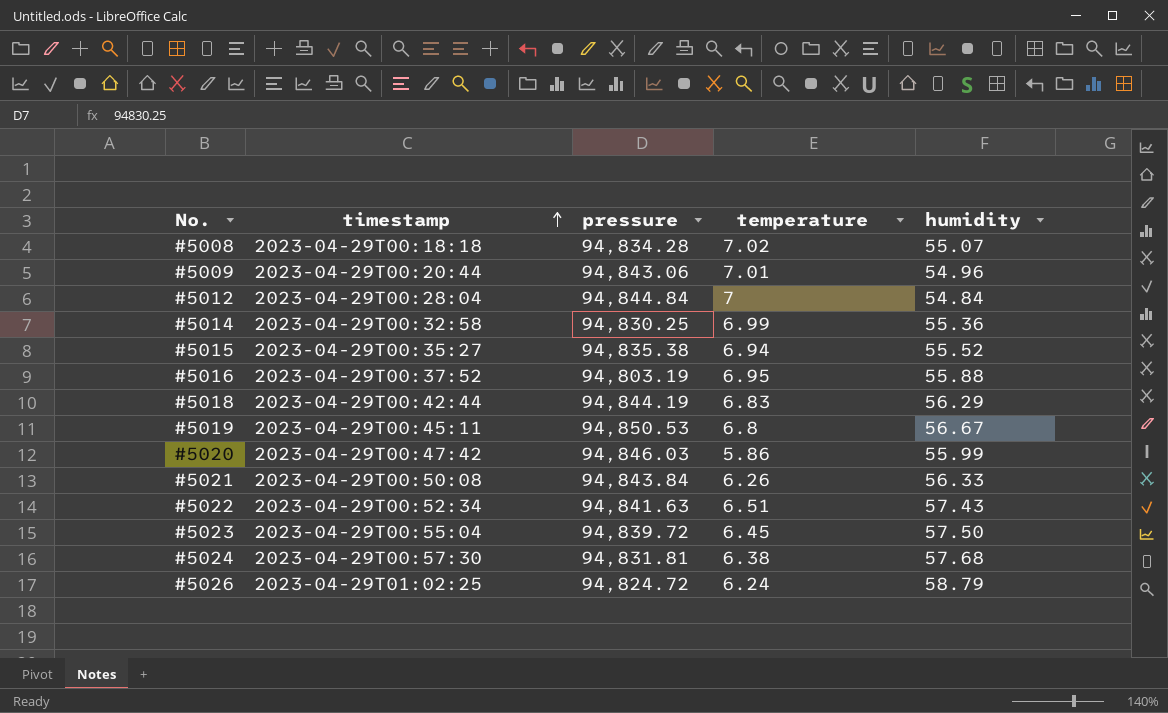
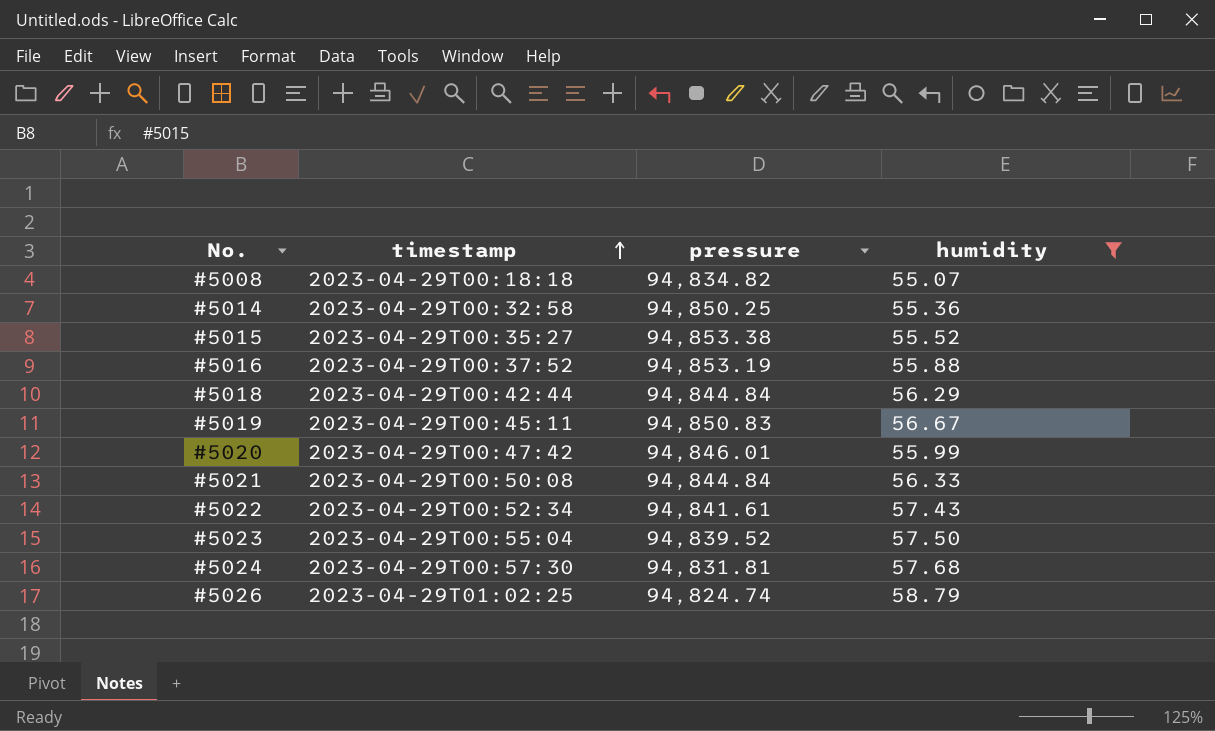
filter: none -> humidity >= 55.07
column temperature | position: 4 -> none
#5008 | pressure: 94,834.28 -> 94,834.82
#5014 | pressure: 94,830.25 -> 94,850.25
#5015 | pressure: 94,835.38 -> 94,853.38
#5016 | pressure: 94,803.19 -> 94,853.19
#5018 | pressure: 94,844.19 -> 94,844.84
#5019 | pressure: 94,850.53 -> 94,850.83
#5020 | pressure: 94,846.03 -> 94,846.01
#5021 | pressure: 94,843.84 -> 94,844.84
#5022 | pressure: 94,841.63 -> 94,841.61
#5023 | pressure: 94,839.72 -> 94,839.52
#5026 | pressure: 94,824.72 -> 94,824.74

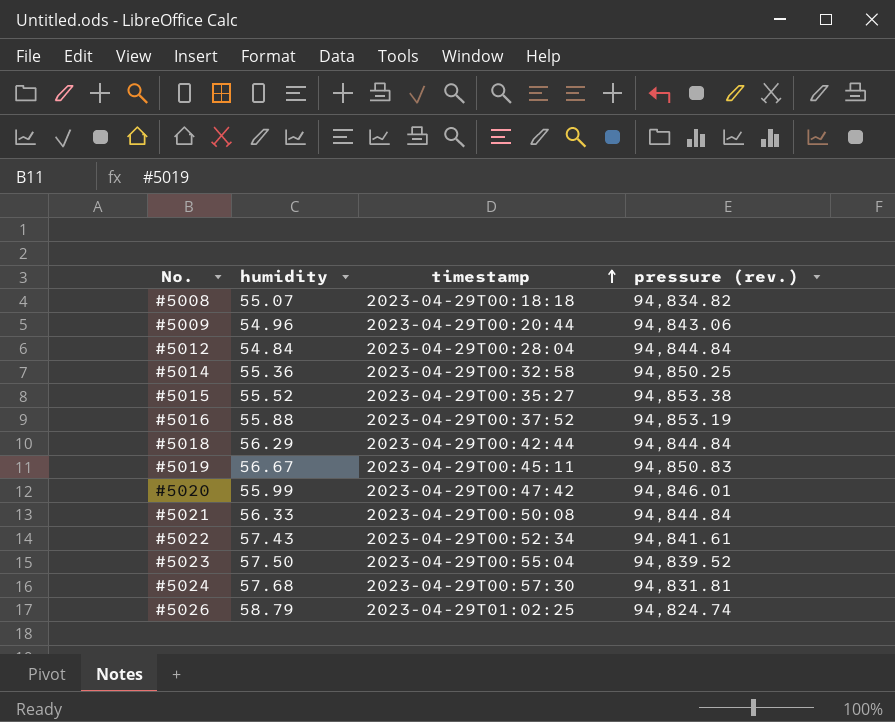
filter: humidity >= 55.07 -> none
column humidity | position: 4 -> 2
column name: pressure -> pressure (rev.)

